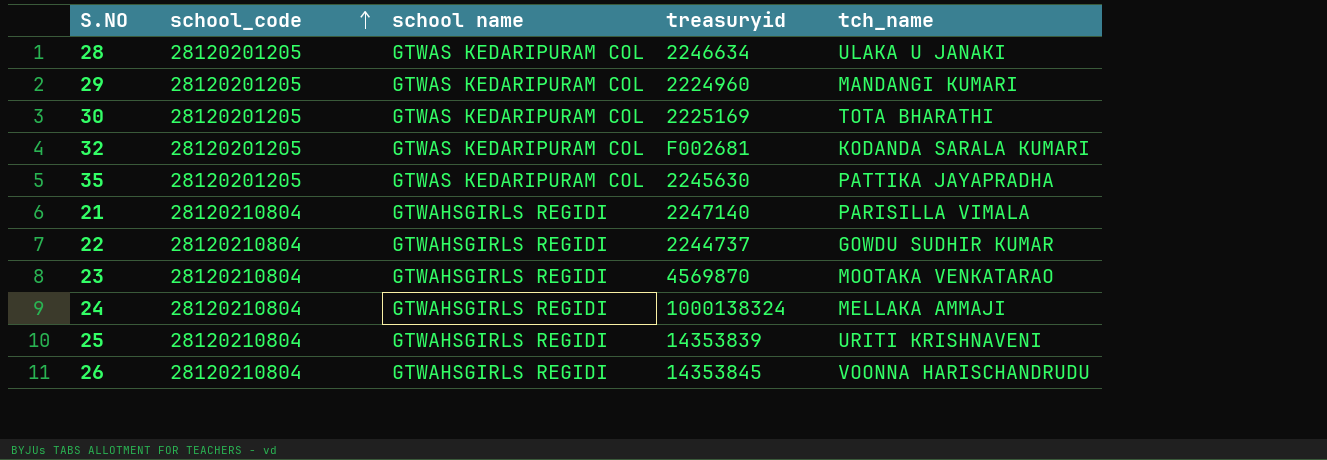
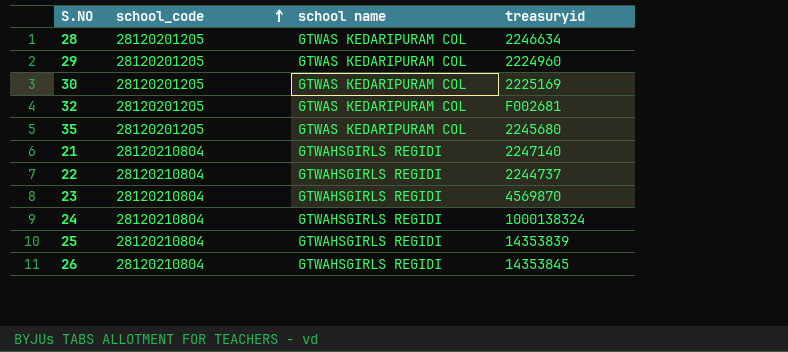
column tch_name | position: 5 -> none
35 | treasuryid: 2245630 -> 2245680

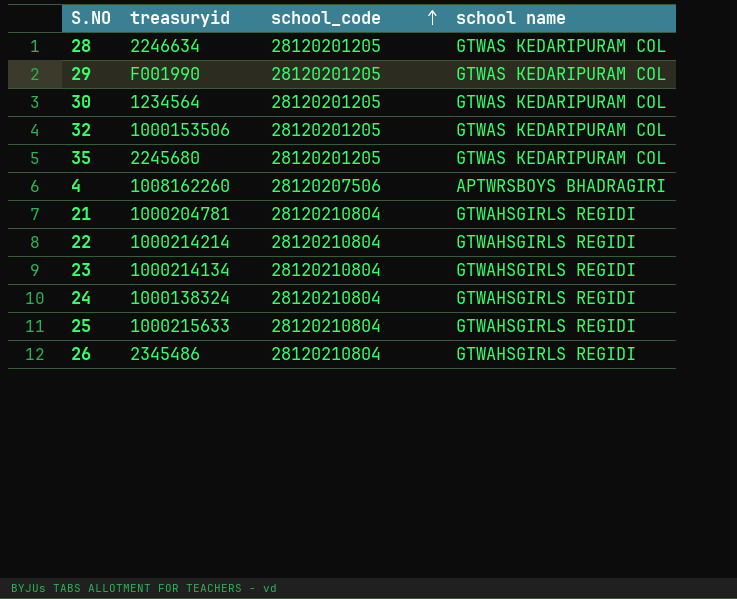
column treasuryid | position: 4 -> 2
29 | treasuryid: 2224960 -> F001990
30 | treasuryid: 2225169 -> 1234564
32 | treasuryid: F002681 -> 1000153506
row 4: none -> 1008162260 | 28120207506 | APTWRSBOYS BHADRAGIRI
21 | treasuryid: 2247140 -> 1000204781
22 | treasuryid: 2244737 -> 1000214214
23 | treasuryid: 4569870 -> 1000214134
25 | treasuryid: 14353839 -> 1000215633
26 | treasuryid: 14353845 -> 2345486

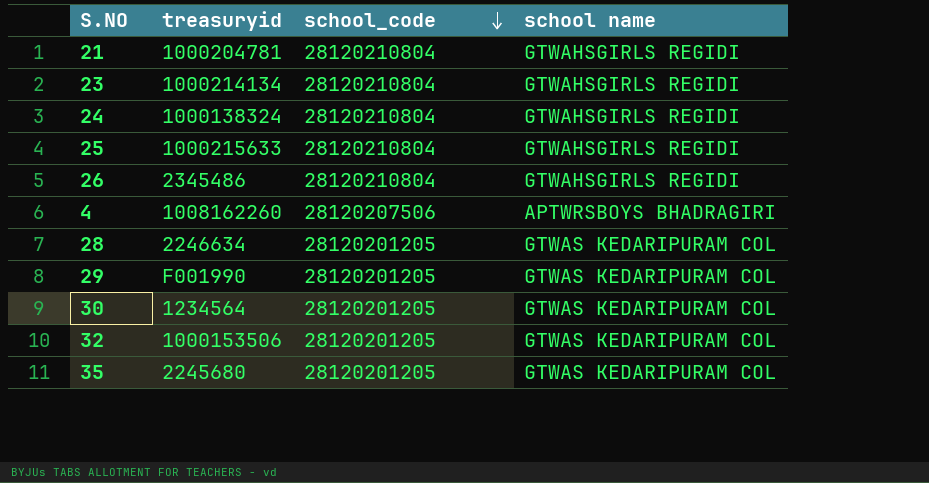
row order: school_code ascending -> school_code descending
row 22: 1000214214 | 28120210804 | GTWAHSGIRLS REGIDI -> none

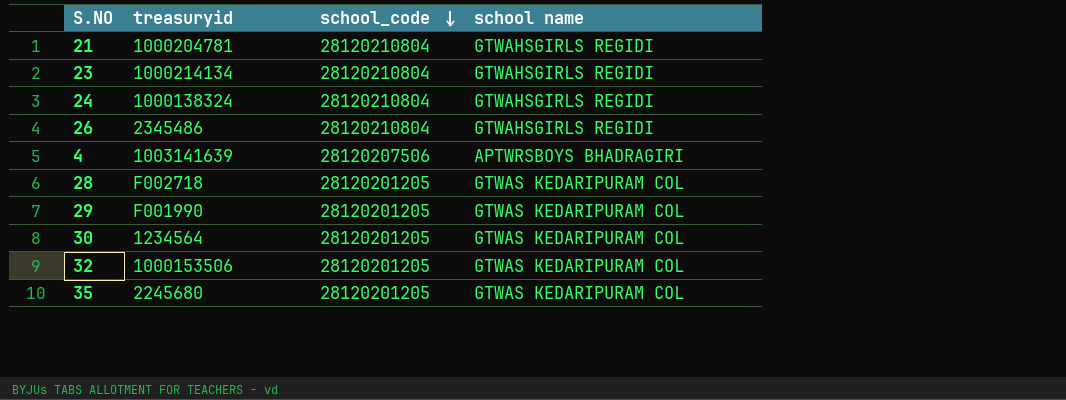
row 25: 1000215633 | 28120210804 | GTWAHSGIRLS REGIDI -> none
4 | treasuryid: 1008162260 -> 1003141639
28 | treasuryid: 2246634 -> F002718

